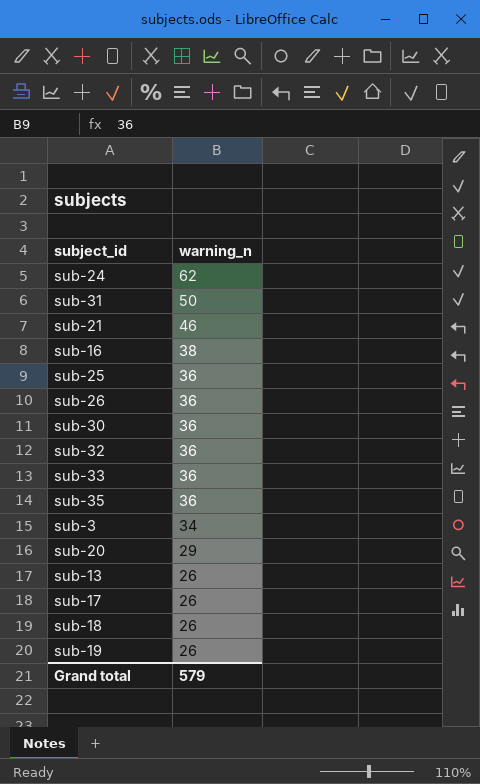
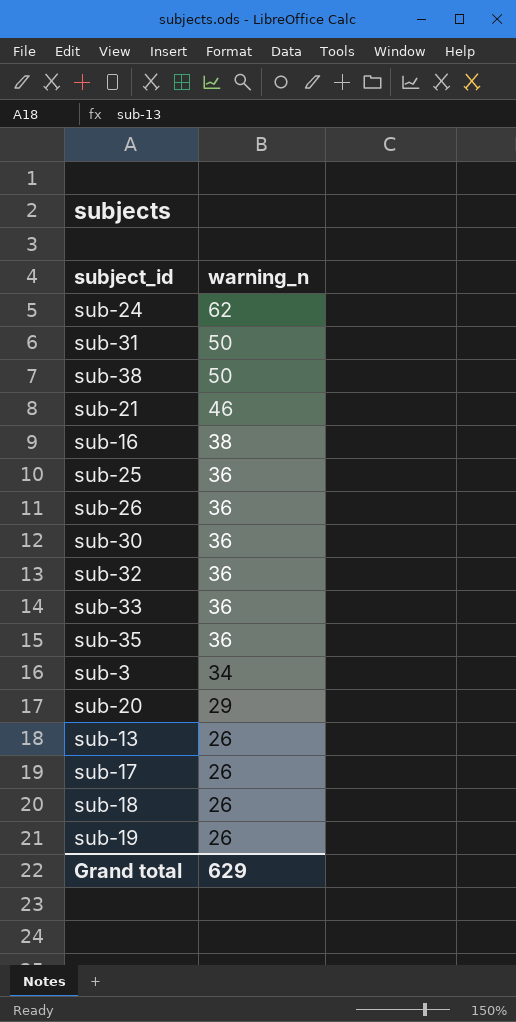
row sub-38: none -> 50
Grand total | warning_n: 579 -> 629

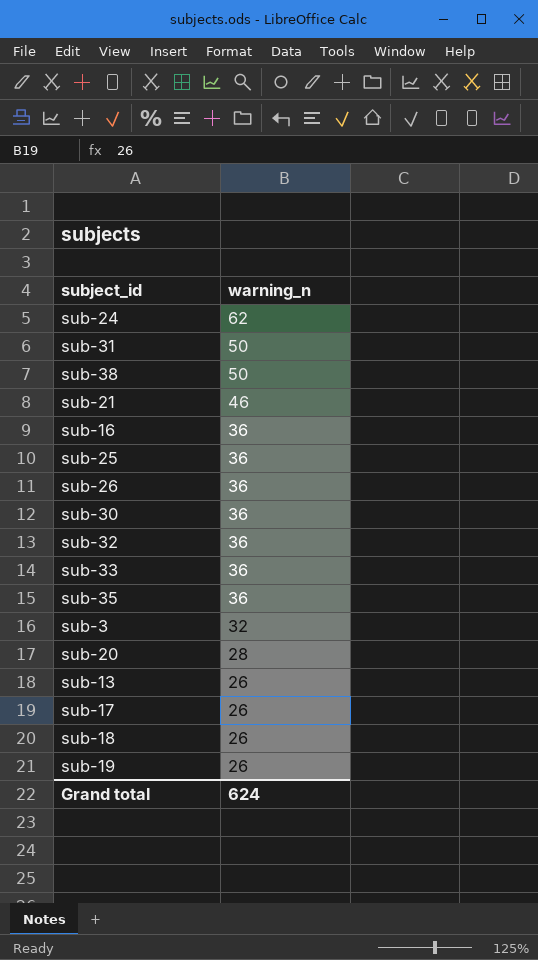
sub-16 | warning_n: 38 -> 36
sub-3 | warning_n: 34 -> 32
sub-20 | warning_n: 29 -> 28
Grand total | warning_n: 629 -> 624

